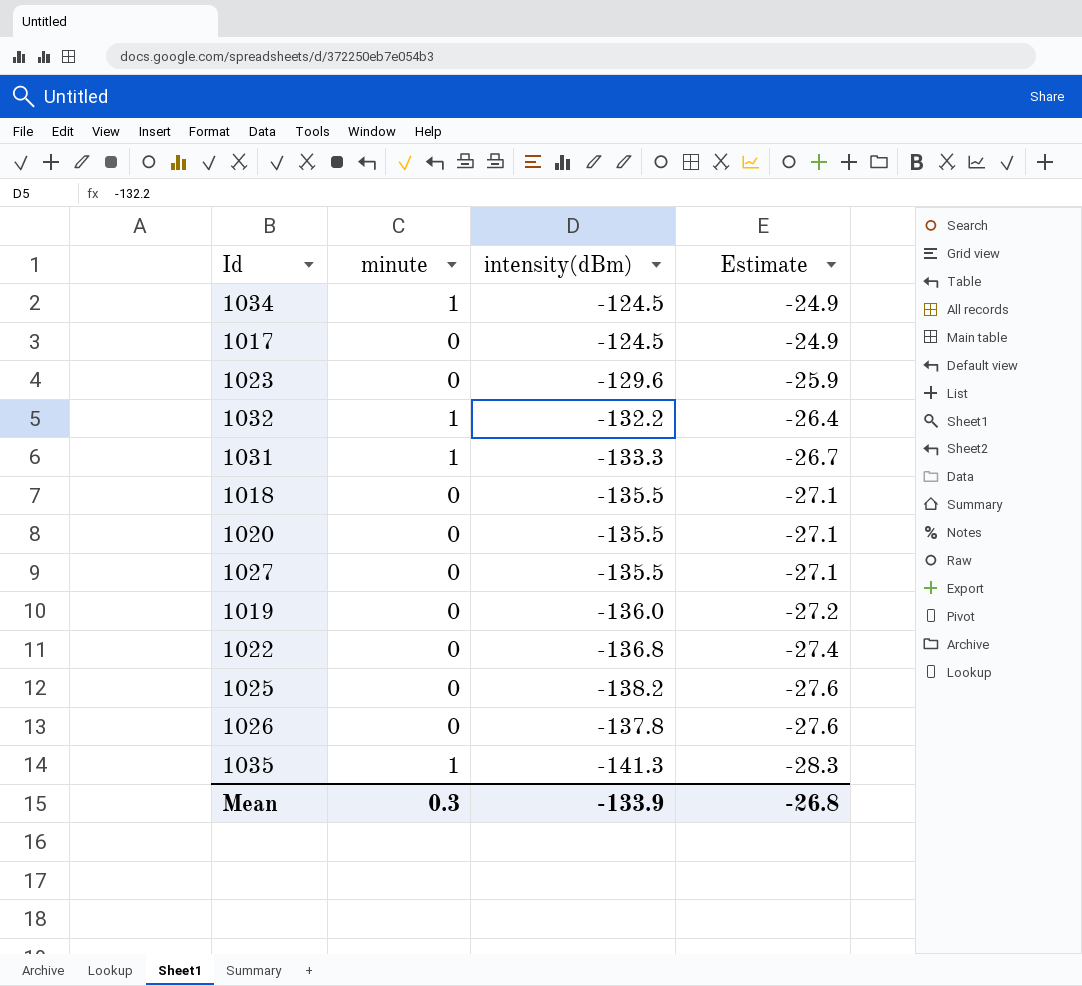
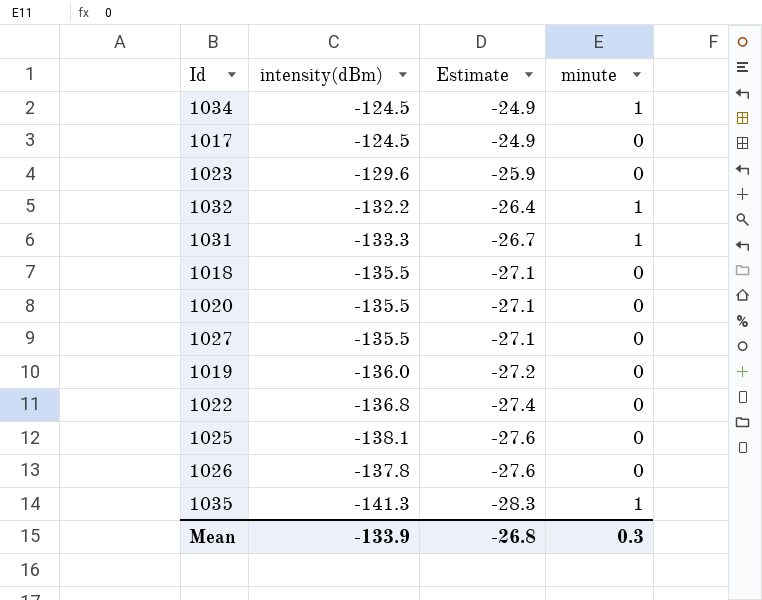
column minute | position: 2 -> 4
1025 | intensity(dBm): -138.2 -> -138.1

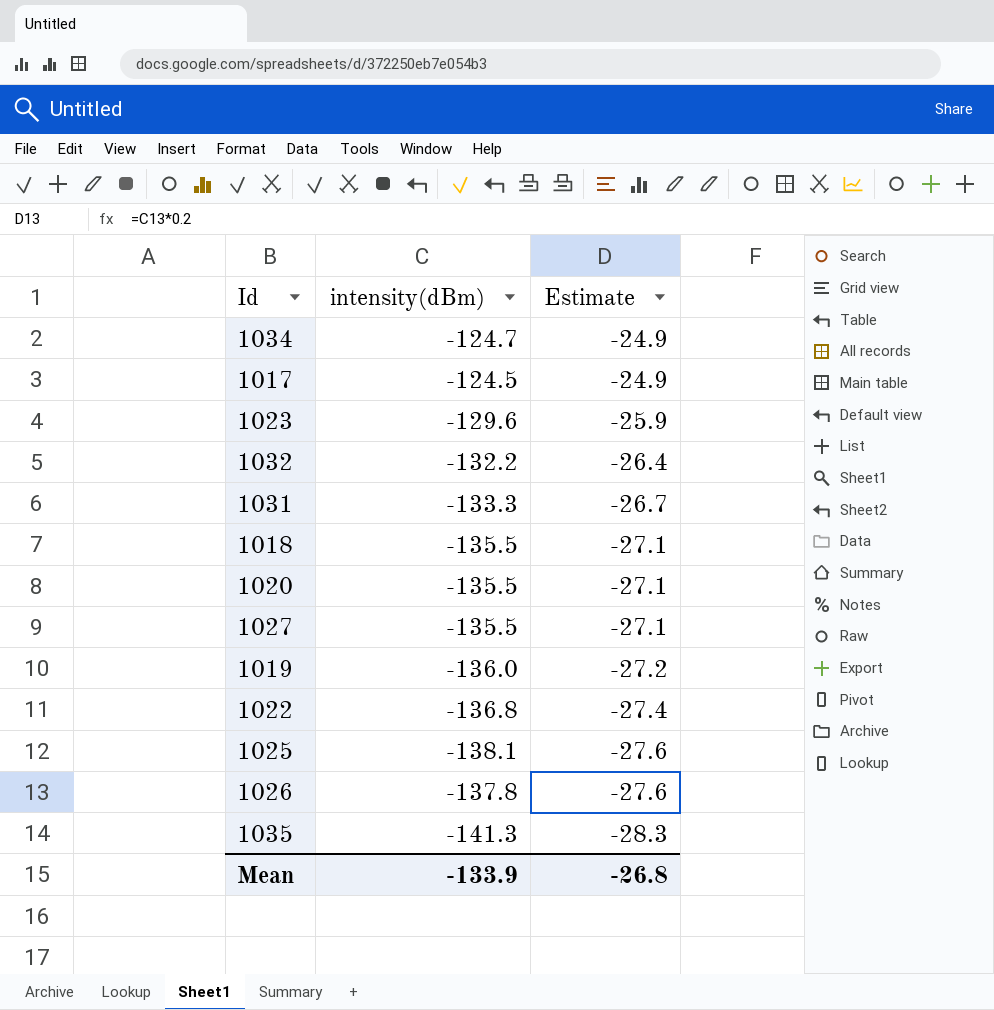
column minute | position: 4 -> none
1034 | intensity(dBm): -124.5 -> -124.7

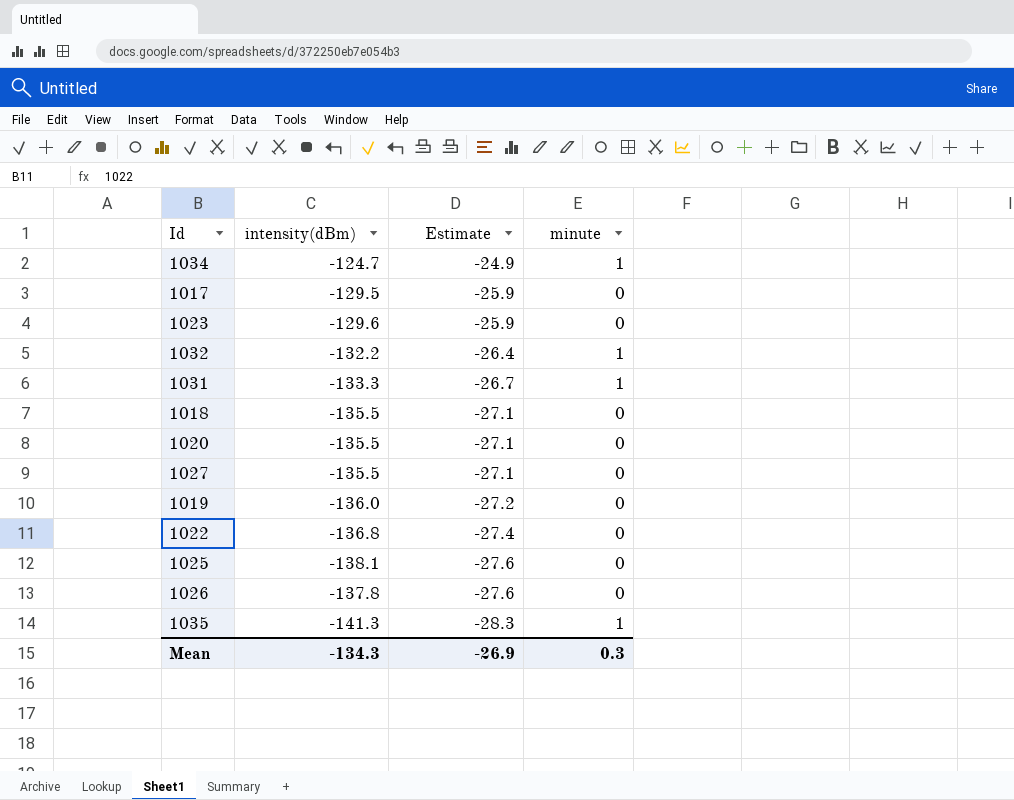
column minute | position: none -> 4
1017 | intensity(dBm): -124.5 -> -129.5
1017 | Estimate: -24.9 -> -25.9
Mean | intensity(dBm): -133.9 -> -134.3
Mean | Estimate: -26.8 -> -26.9

